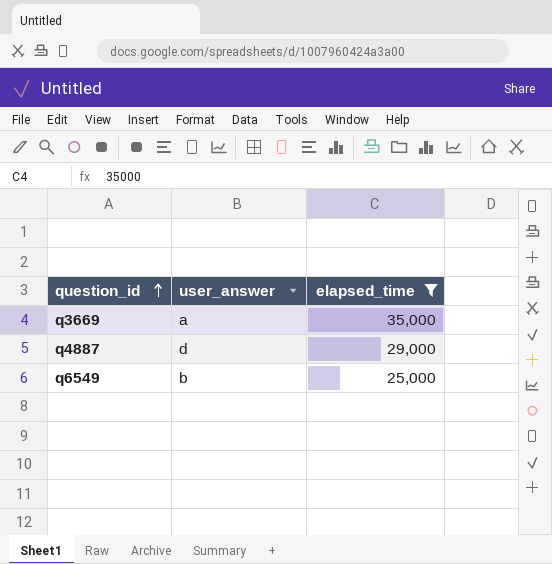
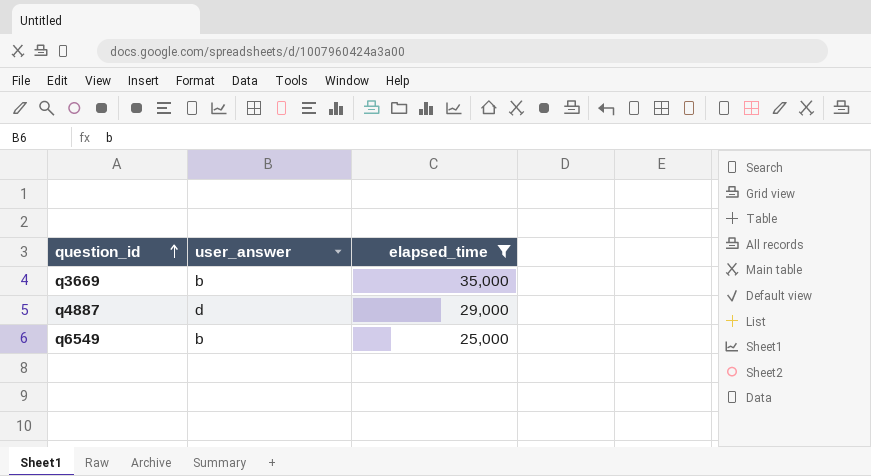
q3669 | user_answer: a -> b

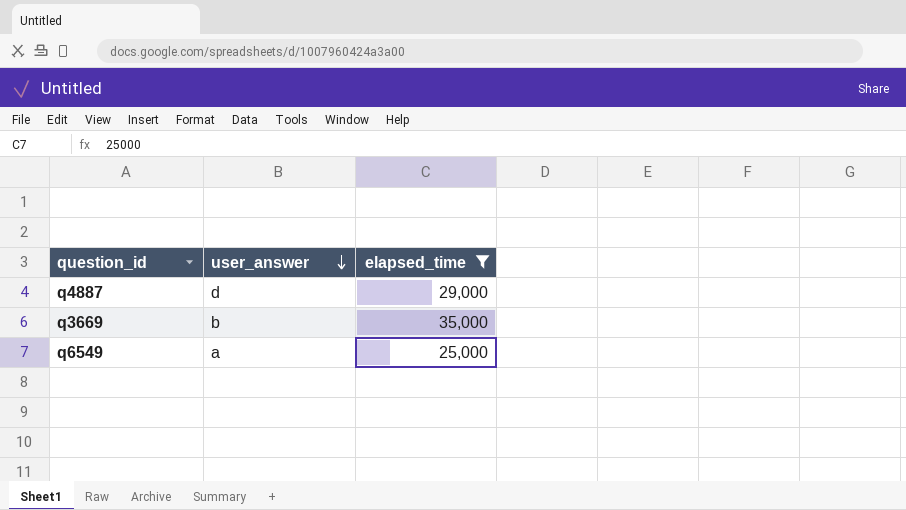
row order: question_id ascending -> user_answer descending
q6549 | user_answer: b -> a

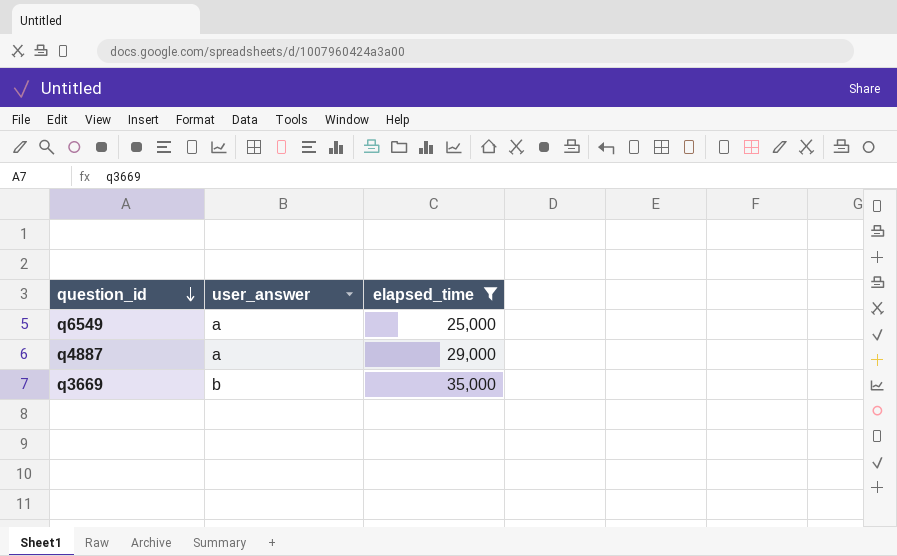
row order: user_answer descending -> question_id descending
q4887 | user_answer: d -> a

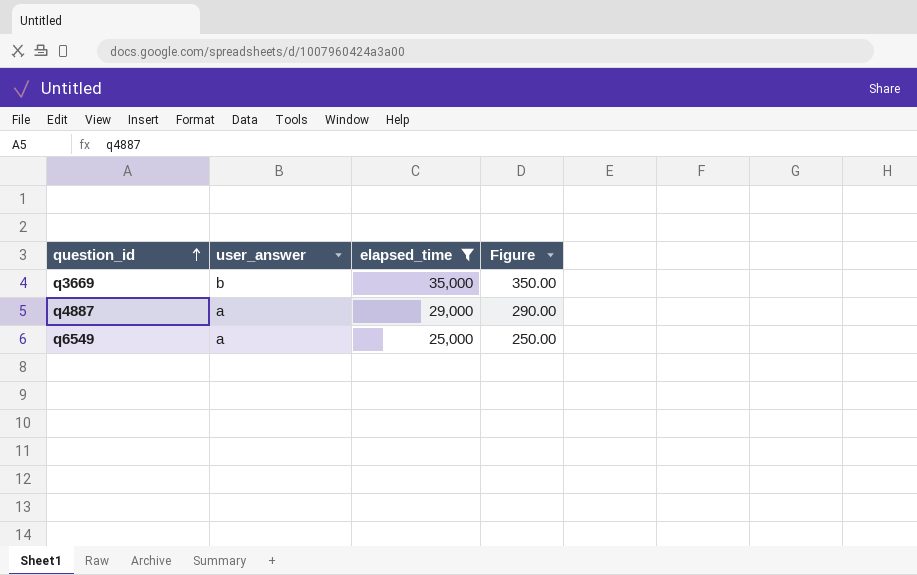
row order: question_id descending -> question_id ascending
column Figure | formula: none -> [elapsed_time] * 0.01

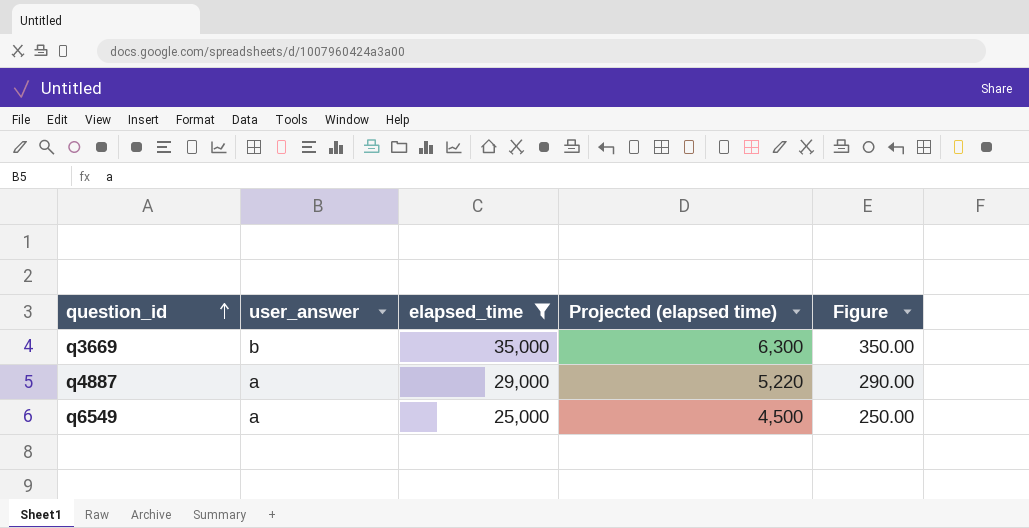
column Projected (elapsed time) | formula: none -> [elapsed_time] * 0.18

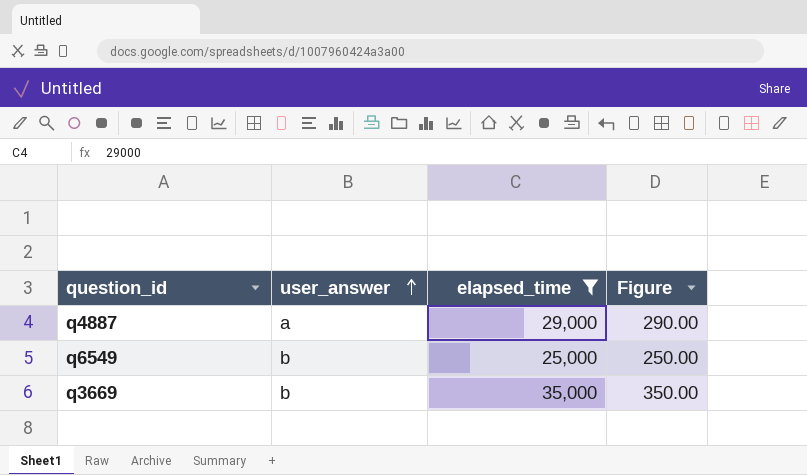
row order: question_id ascending -> user_answer ascending
column Projected (elapsed time) | formula: [elapsed_time] * 0.18 -> none
q6549 | user_answer: a -> b

